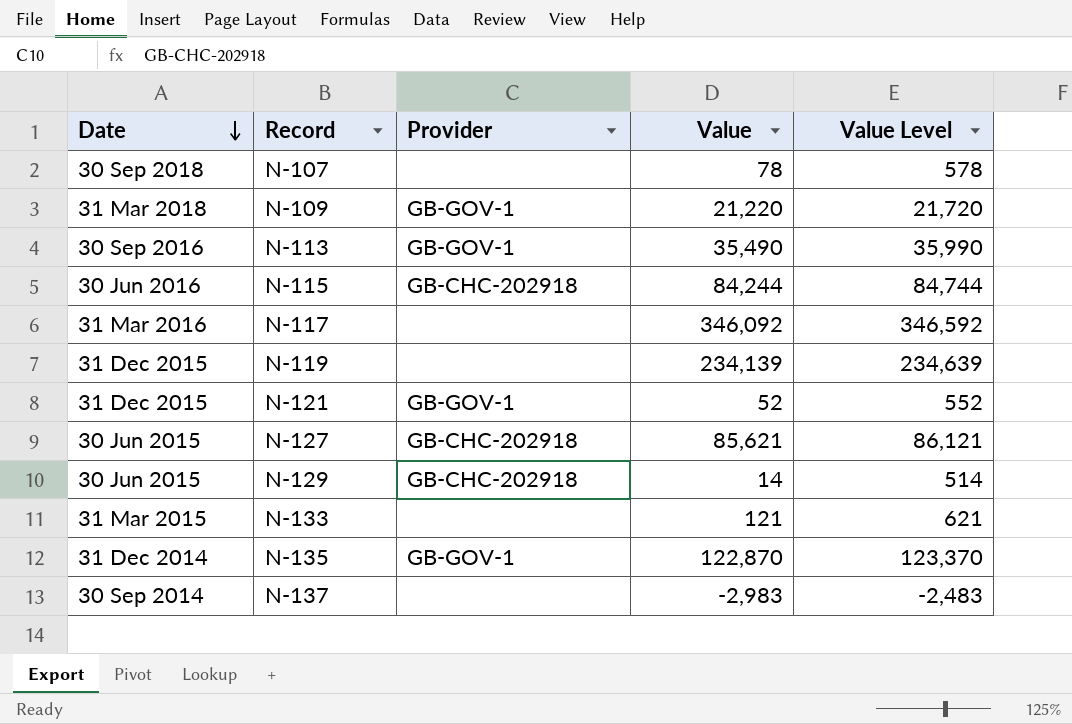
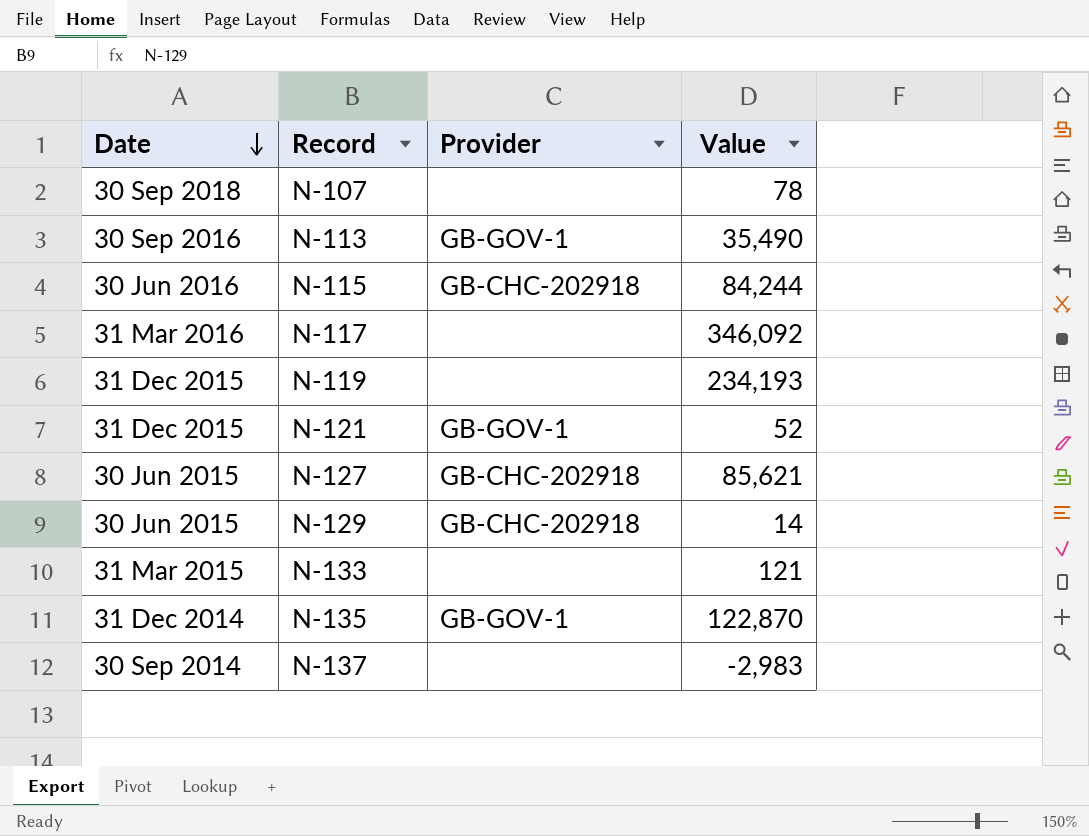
column Value Level | formula: [Value] + 500 -> none
row N-109: 31 Mar 2018 | GB-GOV-1 | 21,220 | 21,720 -> none
N-119 | Value: 234,139 -> 234,193

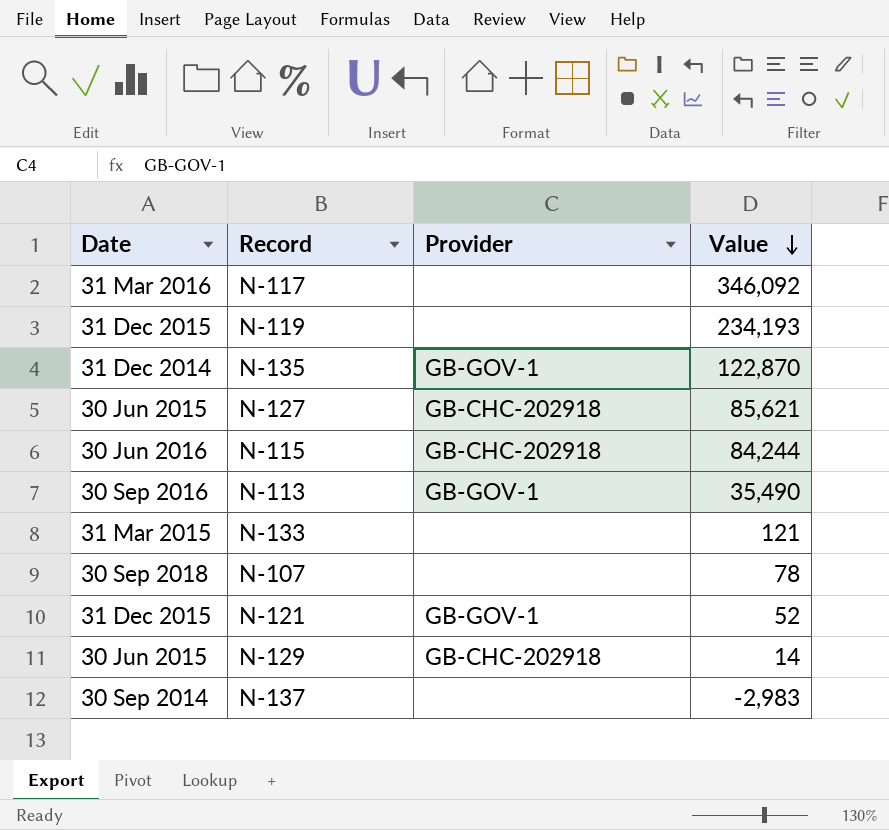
row order: Date descending -> Value descending

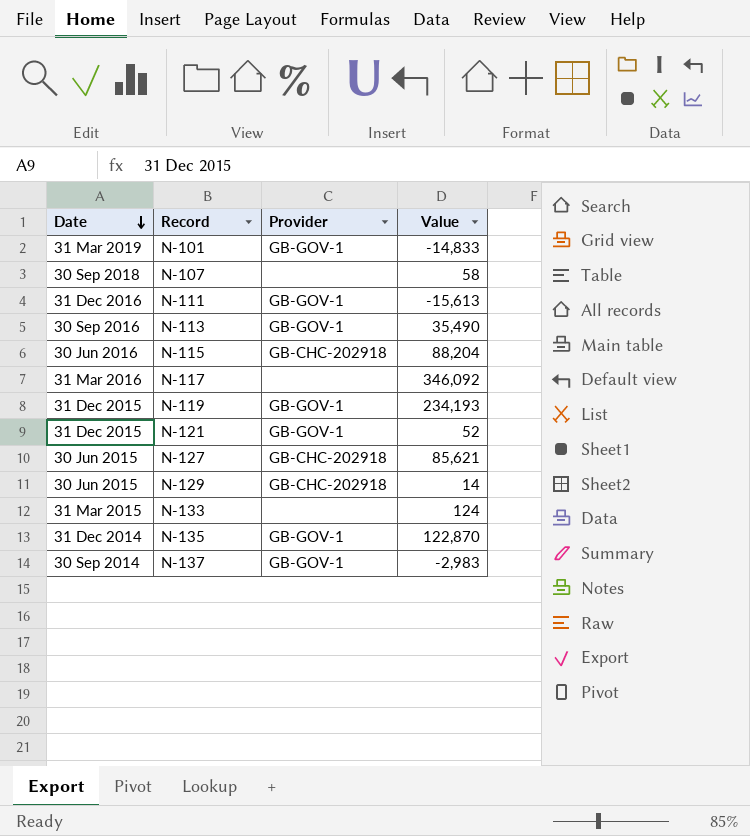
row order: Value descending -> Date descending
row N-101: none -> 31 Mar 2019 | GB-GOV-1 | -14,833
N-107 | Value: 78 -> 58
row N-111: none -> 31 Dec 2016 | GB-GOV-1 | -15,613
N-115 | Value: 84,244 -> 88,204
N-119 | Provider: none -> GB-GOV-1
N-133 | Value: 121 -> 124
N-137 | Provider: none -> GB-GOV-1

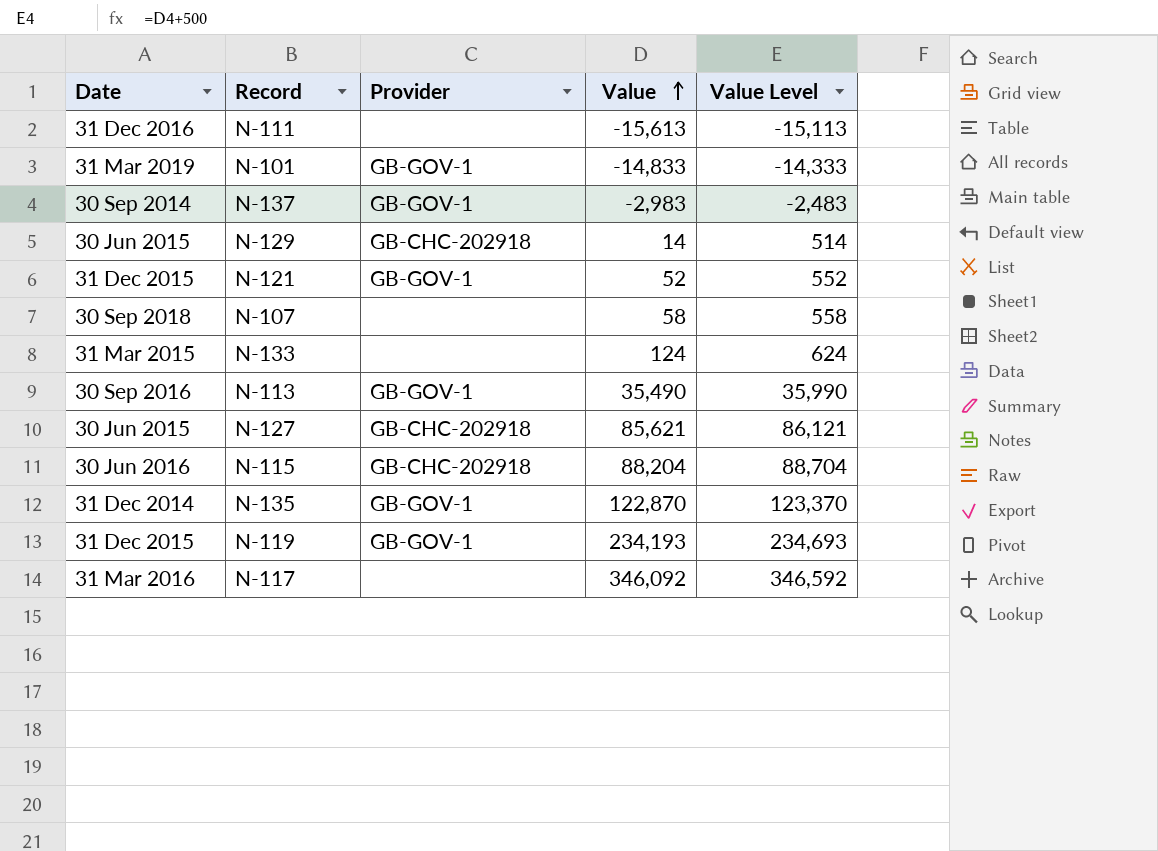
row order: Date descending -> Value ascending
column Value Level | formula: none -> [Value] + 500
N-111 | Provider: GB-GOV-1 -> none

